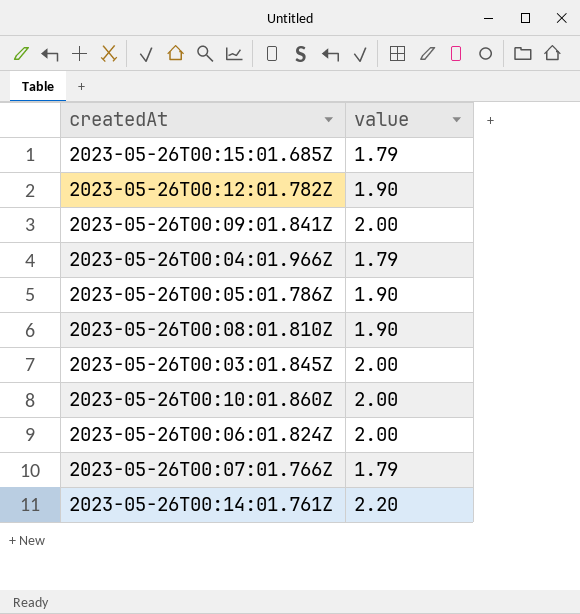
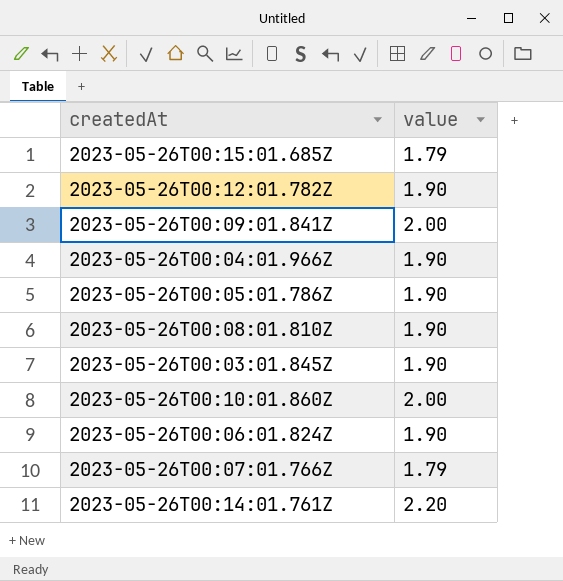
2023-05-26T00:04:01.966Z | value: 1.79 -> 1.90
2023-05-26T00:03:01.845Z | value: 2.00 -> 1.90
2023-05-26T00:06:01.824Z | value: 2.00 -> 1.90

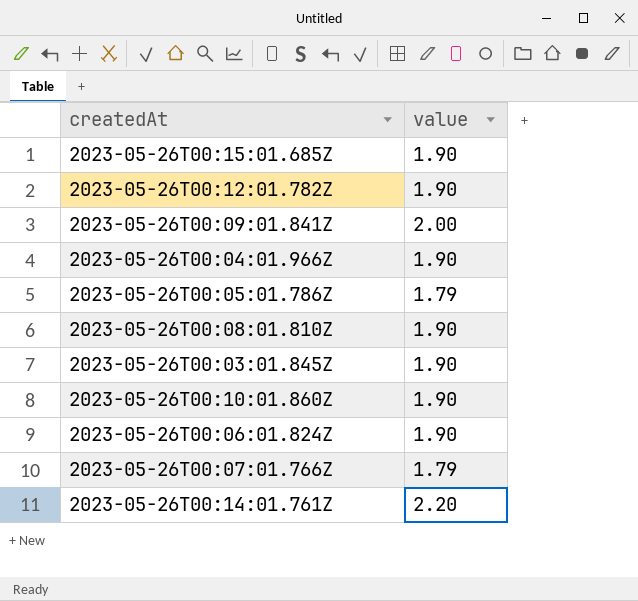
2023-05-26T00:15:01.685Z | value: 1.79 -> 1.90
2023-05-26T00:05:01.786Z | value: 1.90 -> 1.79
2023-05-26T00:10:01.860Z | value: 2.00 -> 1.90

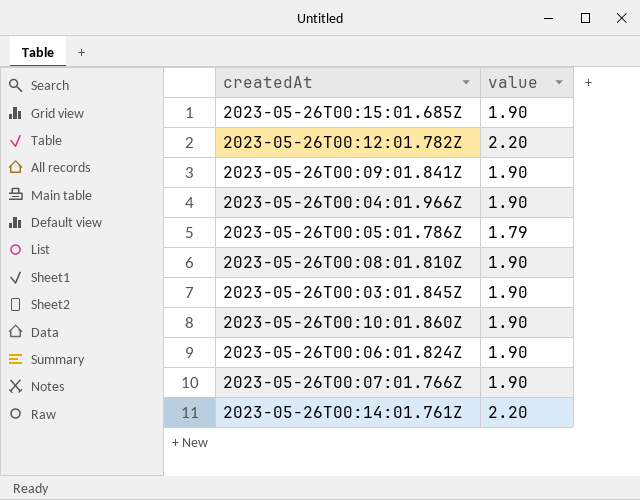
2023-05-26T00:12:01.782Z | value: 1.90 -> 2.20
2023-05-26T00:09:01.841Z | value: 2.00 -> 1.90
2023-05-26T00:07:01.766Z | value: 1.79 -> 1.90

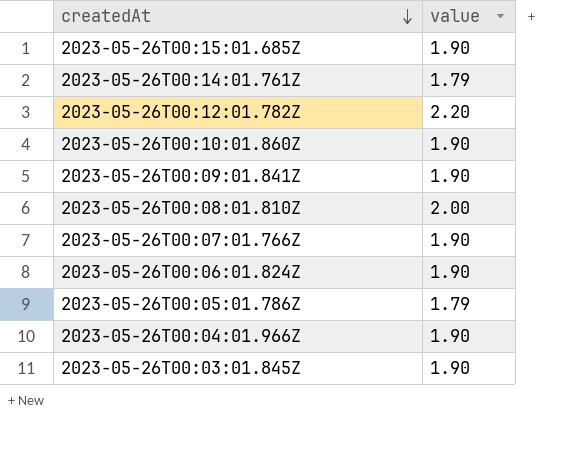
row order: none -> createdAt descending
2023-05-26T00:14:01.761Z | value: 2.20 -> 1.79
2023-05-26T00:08:01.810Z | value: 1.90 -> 2.00

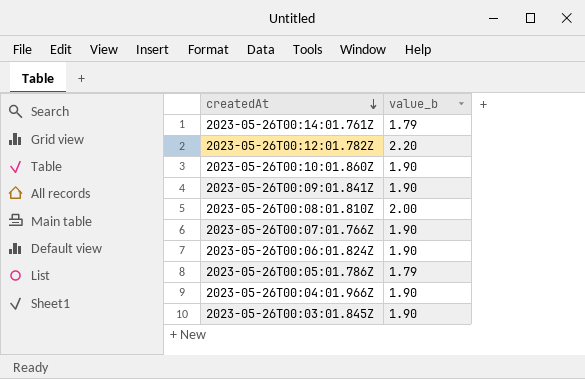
column name: value -> value_b
row 2023-05-26T00:15:01.685Z: 1.90 -> none

